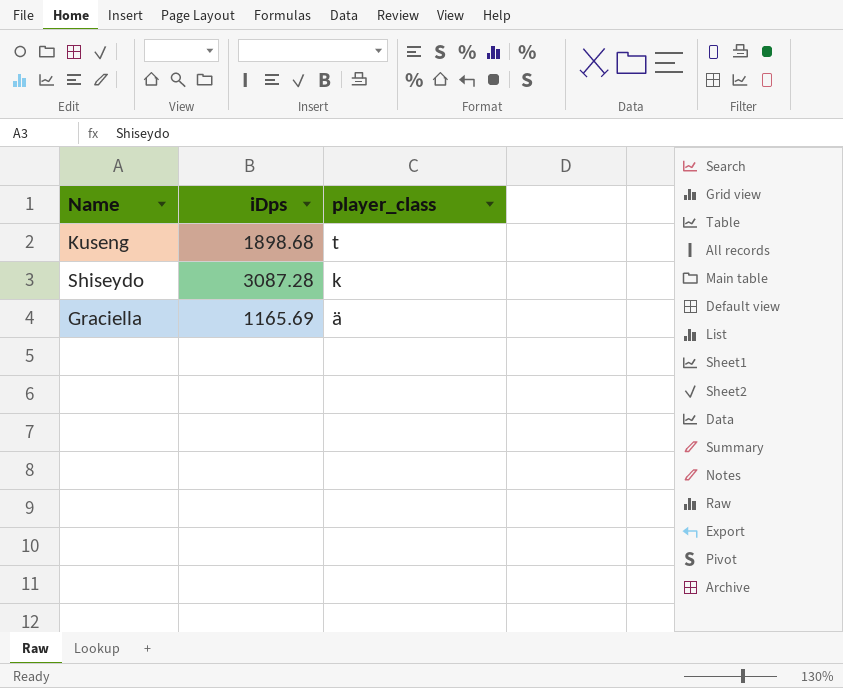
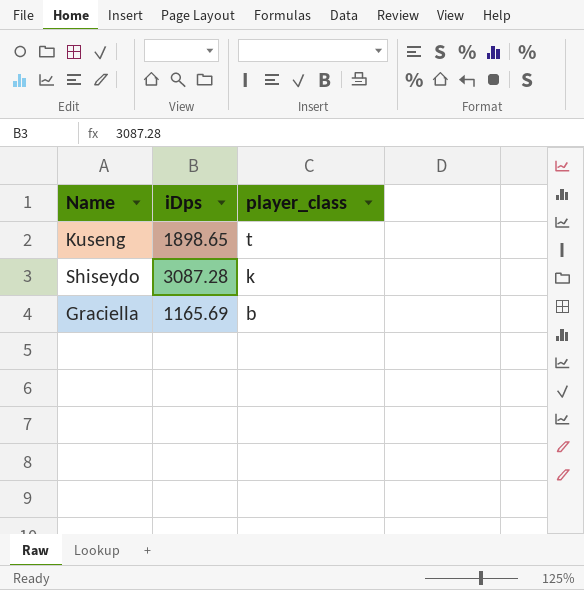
Kuseng | iDps: 1898.68 -> 1898.65
Graciella | player_class: ä -> b

